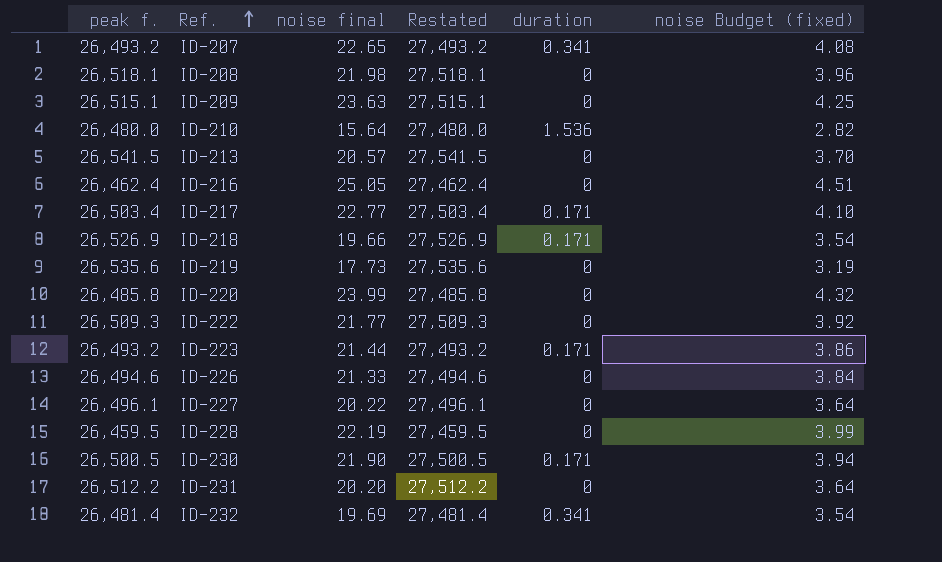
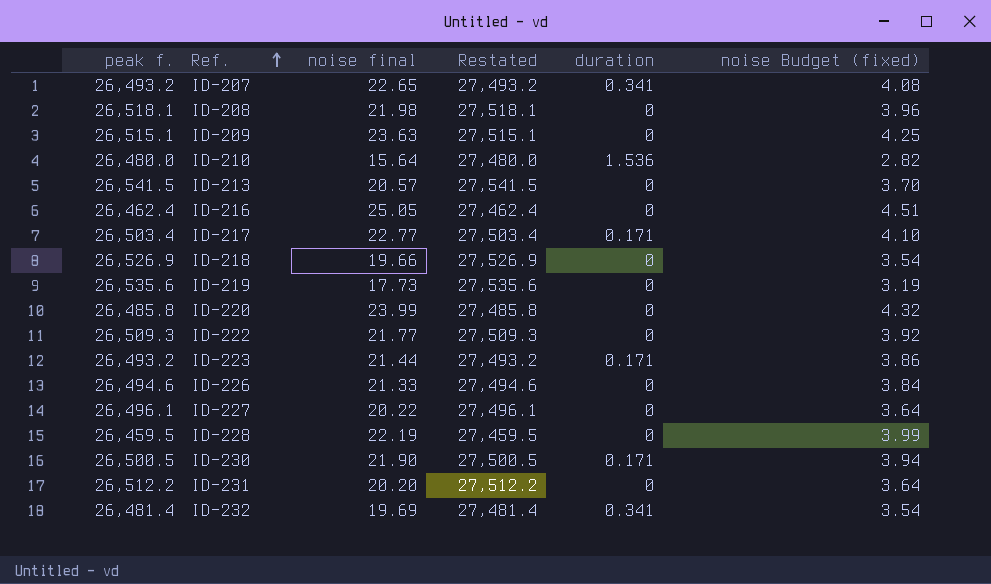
ID-218 | duration: 0.171 -> 0

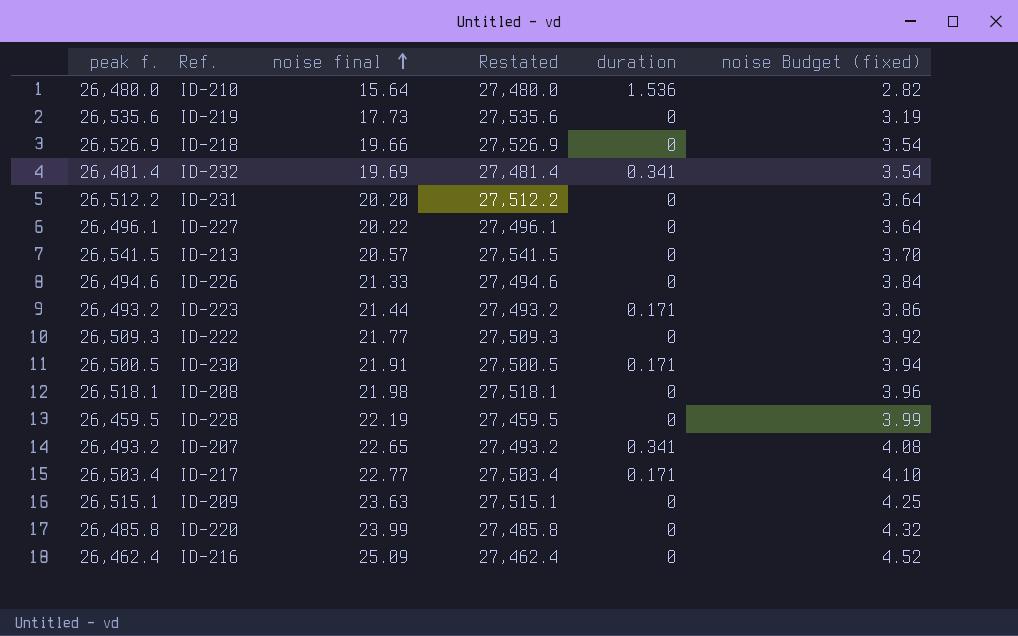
row order: Ref. ascending -> noise final ascending
ID-230 | noise final: 21.90 -> 21.91
ID-216 | noise final: 25.05 -> 25.09
ID-216 | noise Budget (fixed): 4.51 -> 4.52

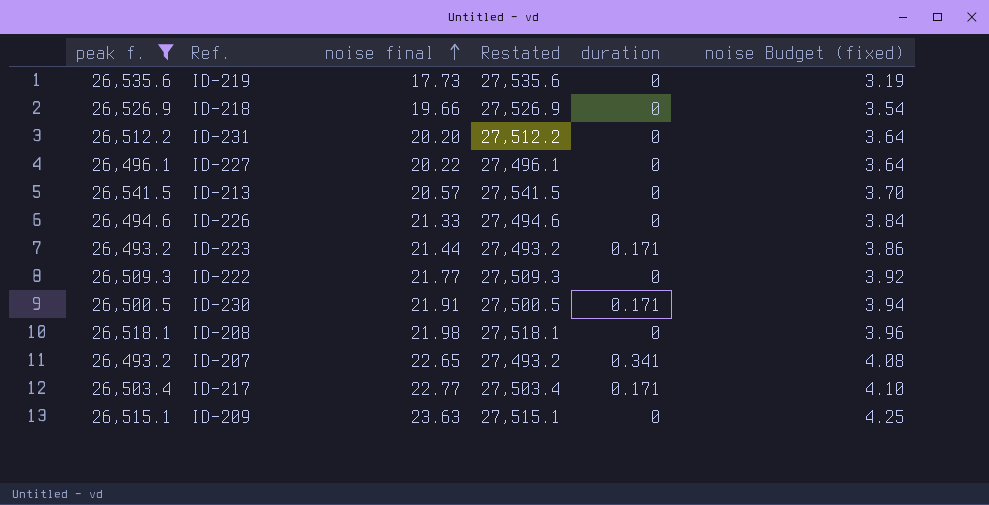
filter: none -> peak f. >= 26,493.2

